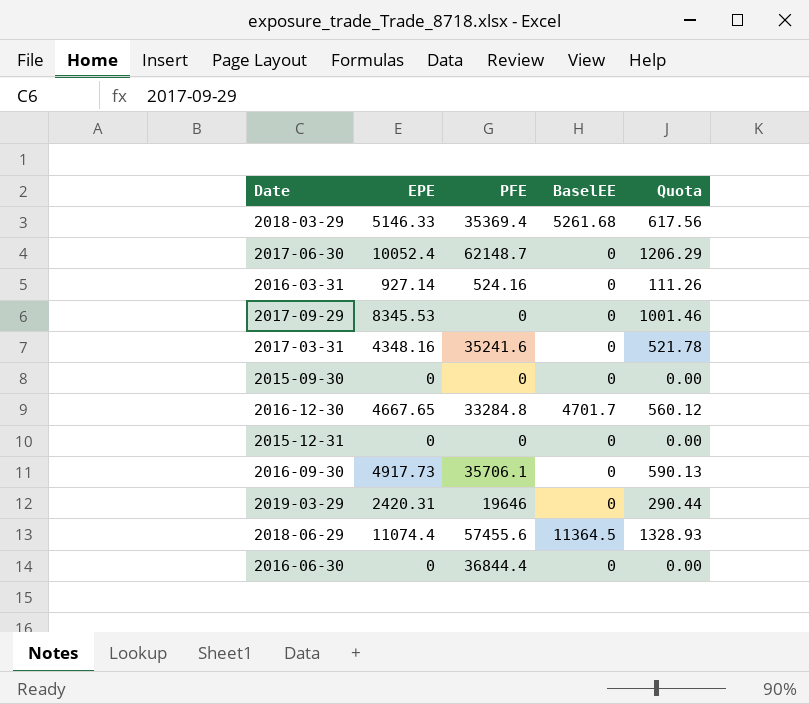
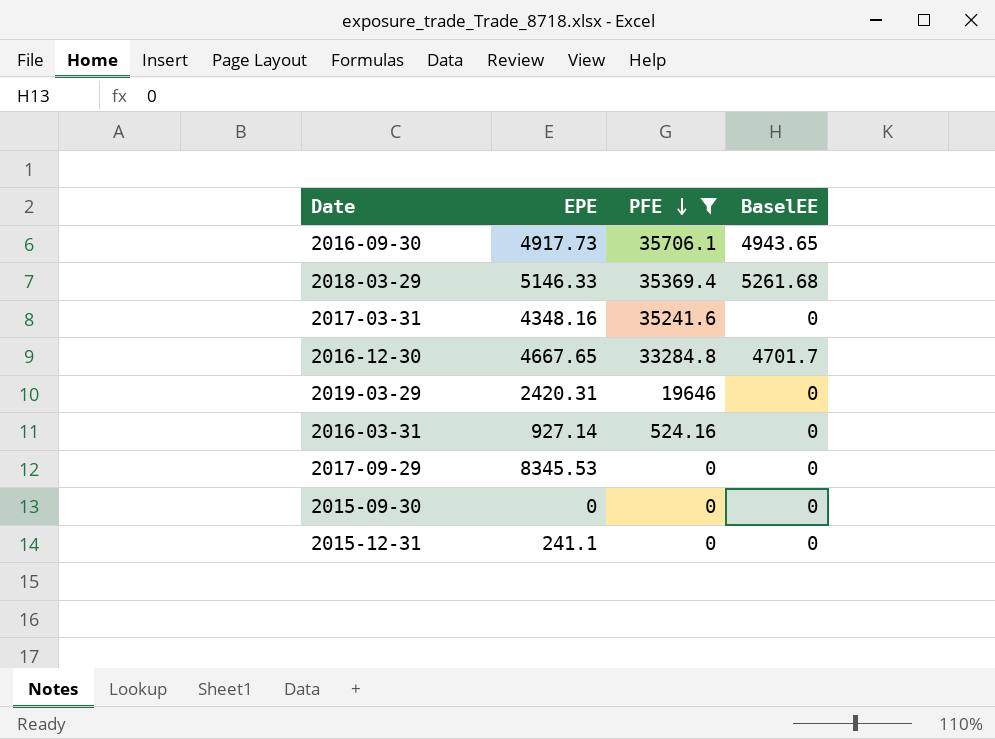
filter: none -> PFE <= 35706.1
row order: none -> PFE descending
column Quota | formula: [EPE] * 0.12 -> none
2016-09-30 | BaselEE: 0 -> 4943.65
2015-12-31 | EPE: 0 -> 241.1

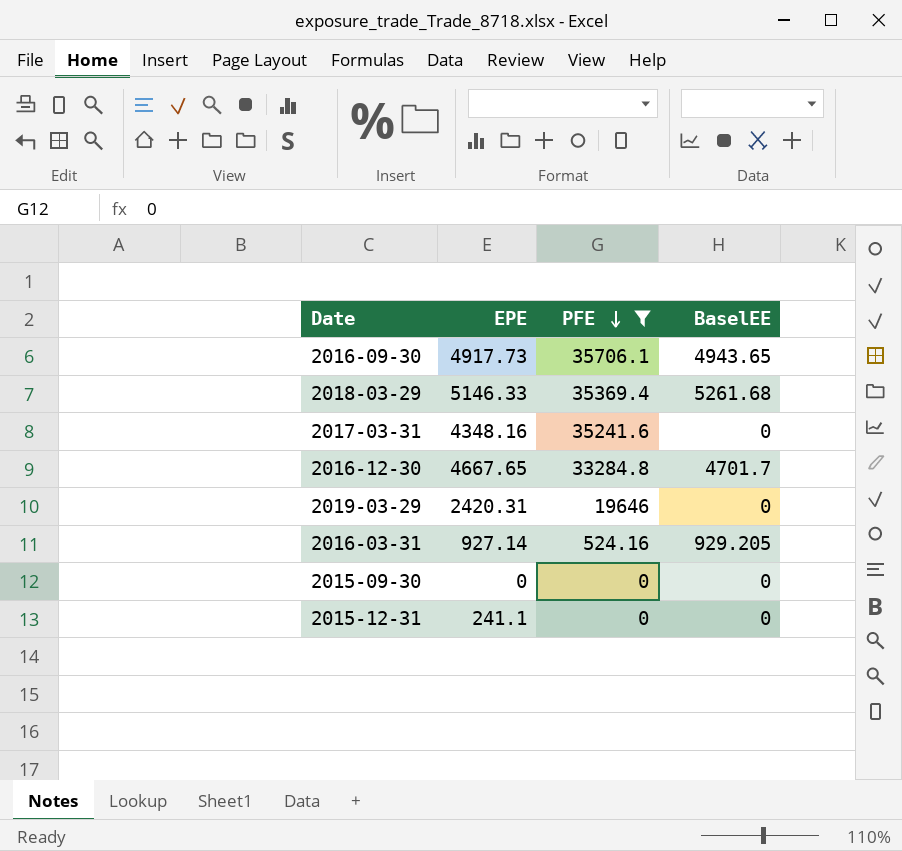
row 2017-09-29: 8345.53 | 0 | 0 -> none
2016-03-31 | BaselEE: 0 -> 929.205

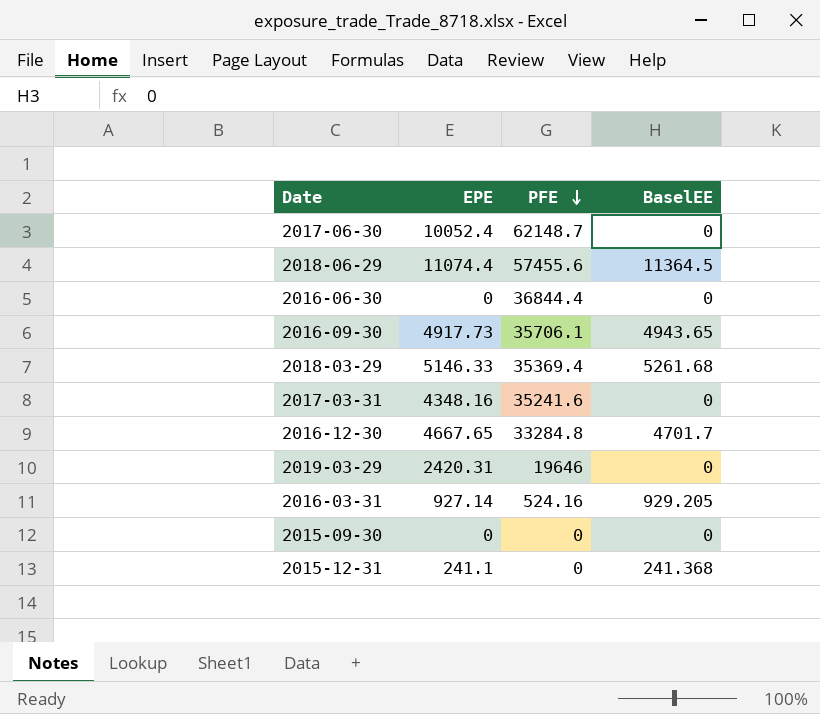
filter: PFE <= 35706.1 -> none
2015-12-31 | BaselEE: 0 -> 241.368

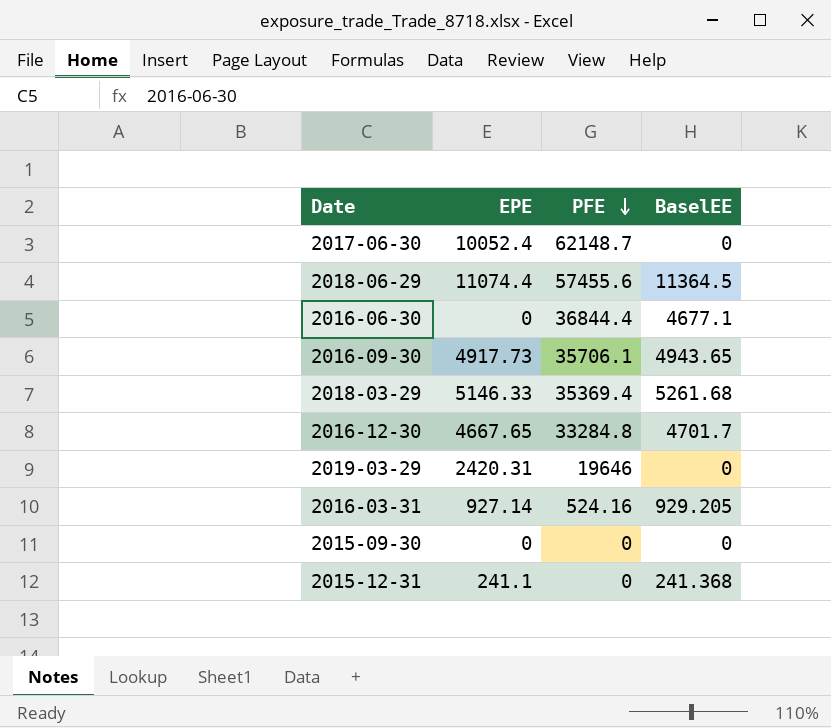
row 2017-03-31: 4348.16 | 35241.6 | 0 -> none
2016-06-30 | BaselEE: 0 -> 4677.1

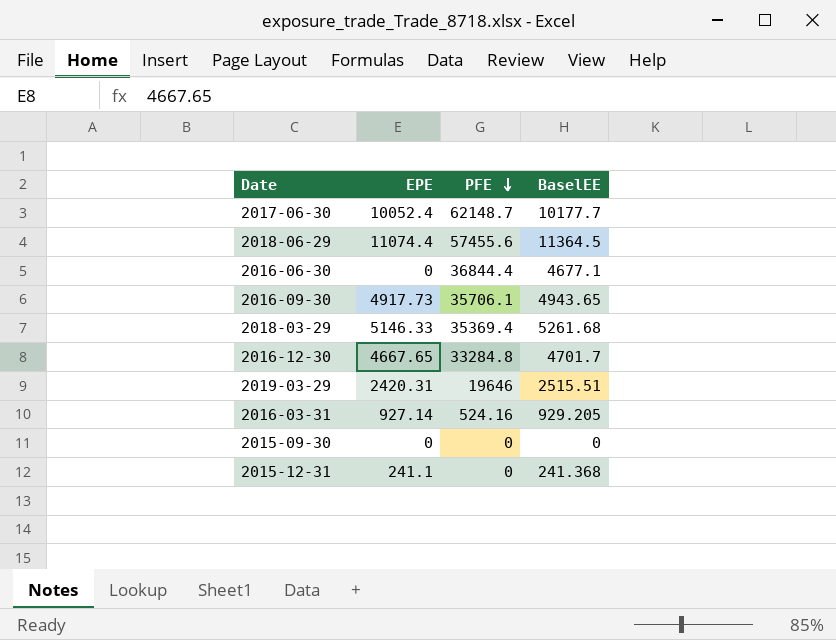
2017-06-30 | BaselEE: 0 -> 10177.7
2019-03-29 | BaselEE: 0 -> 2515.51

